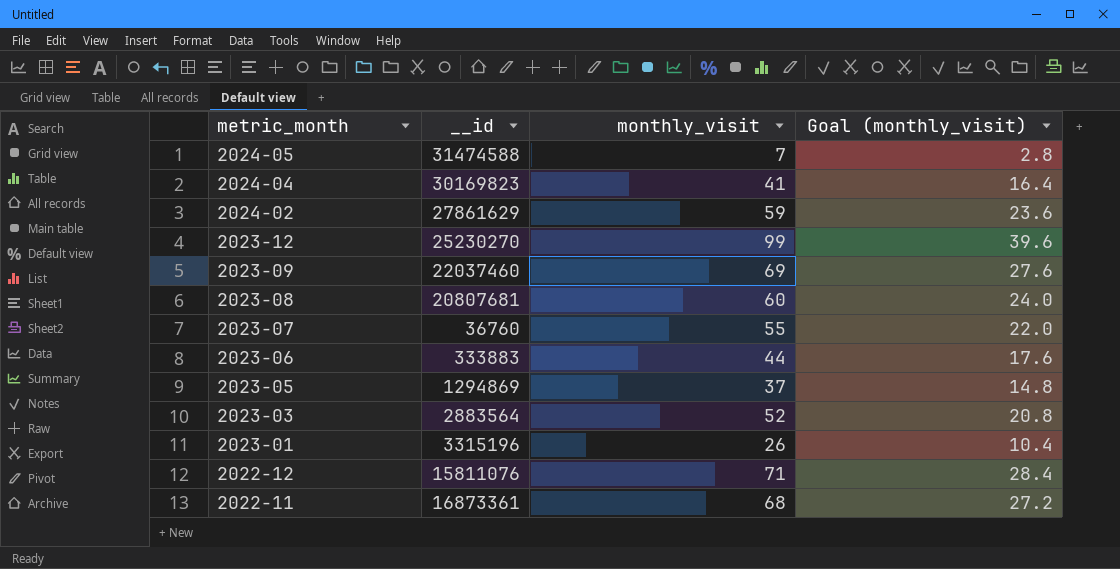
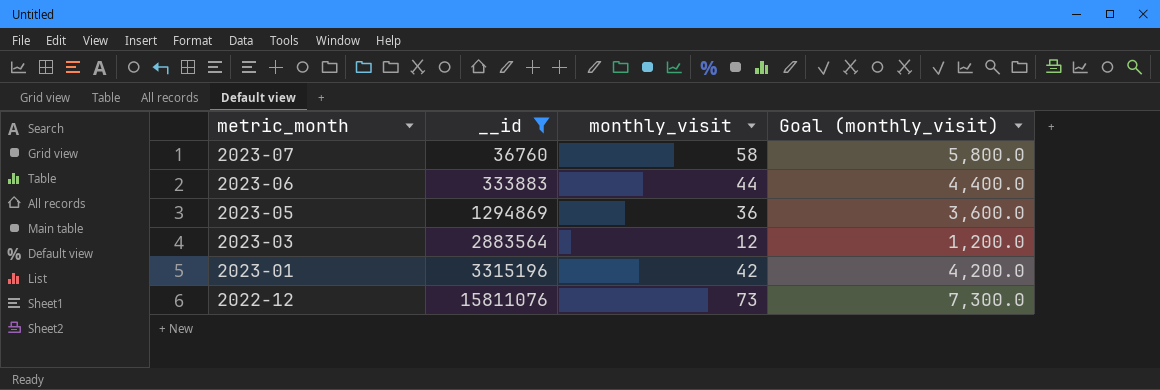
filter: none -> __id <= 15811076
column Goal (monthly_visit) | formula: [monthly_visit] * 0.4 -> [monthly_visit] * 100
2023-07 | monthly_visit: 55 -> 58
2023-05 | monthly_visit: 37 -> 36
2023-03 | monthly_visit: 52 -> 12
2023-01 | monthly_visit: 26 -> 42
2022-12 | monthly_visit: 71 -> 73

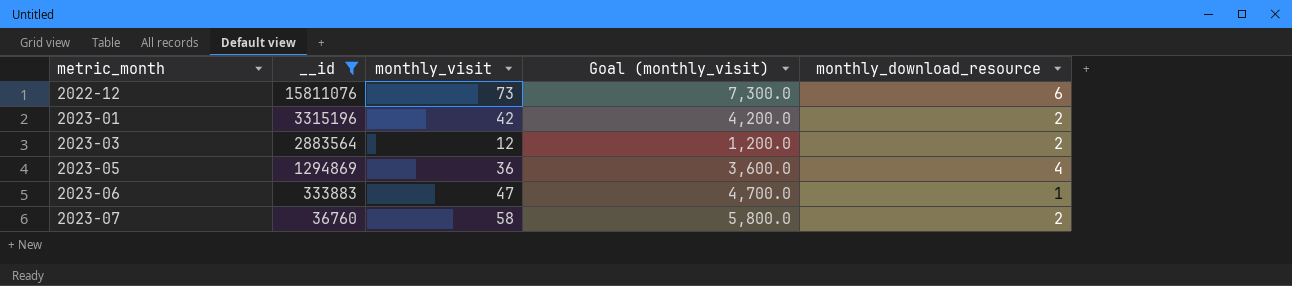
row order: metric_month descending -> metric_month ascending
column monthly_download_resource | position: none -> 5
2023-06 | monthly_visit: 44 -> 47
2023-06 | Goal (monthly_visit): 4,400.0 -> 4,700.0

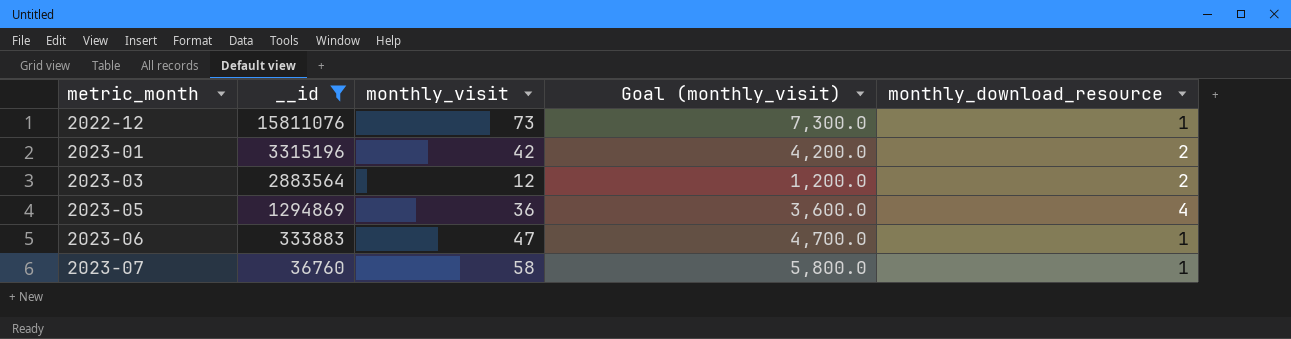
2022-12 | monthly_download_resource: 6 -> 1
2023-07 | monthly_download_resource: 2 -> 1

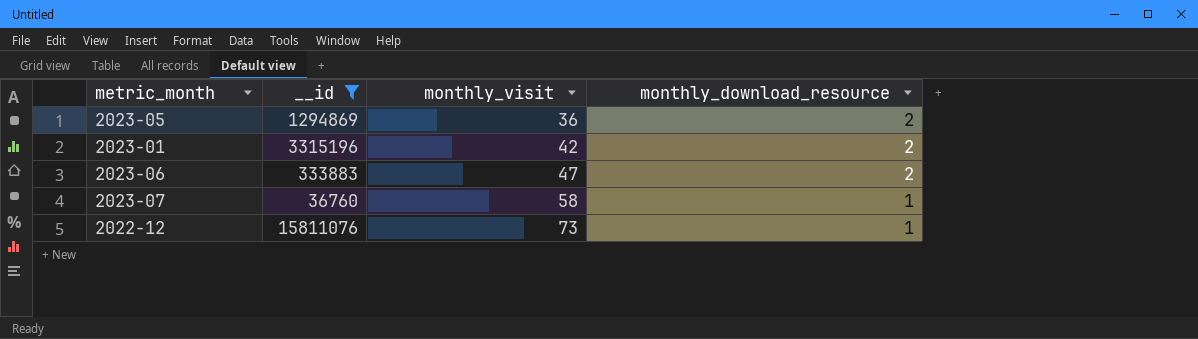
row order: metric_month ascending -> monthly_visit ascending
column Goal (monthly_visit) | formula: [monthly_visit] * 100 -> none
row 2023-03: 2883564 | 12 | 1,200.0 | 2 -> none
2023-05 | monthly_download_resource: 4 -> 2
2023-06 | monthly_download_resource: 1 -> 2

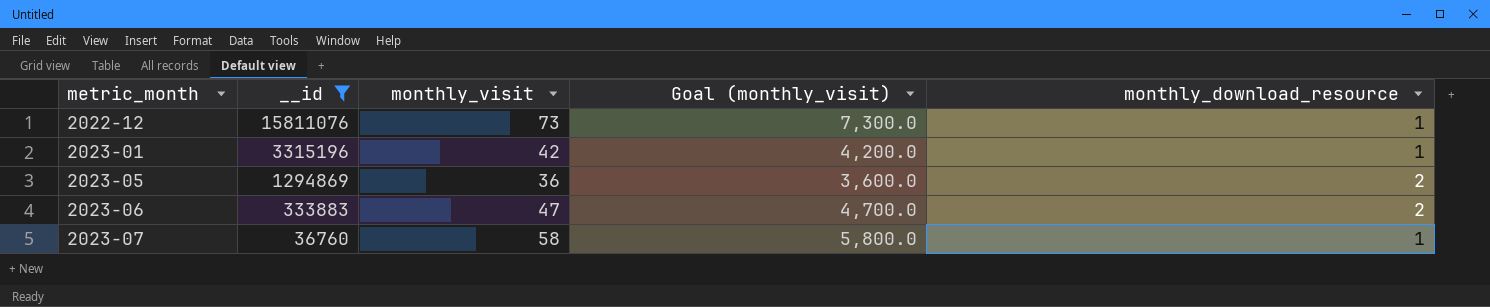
row order: monthly_visit ascending -> metric_month ascending
column Goal (monthly_visit) | formula: none -> [monthly_visit] * 100
2023-01 | monthly_download_resource: 2 -> 1

